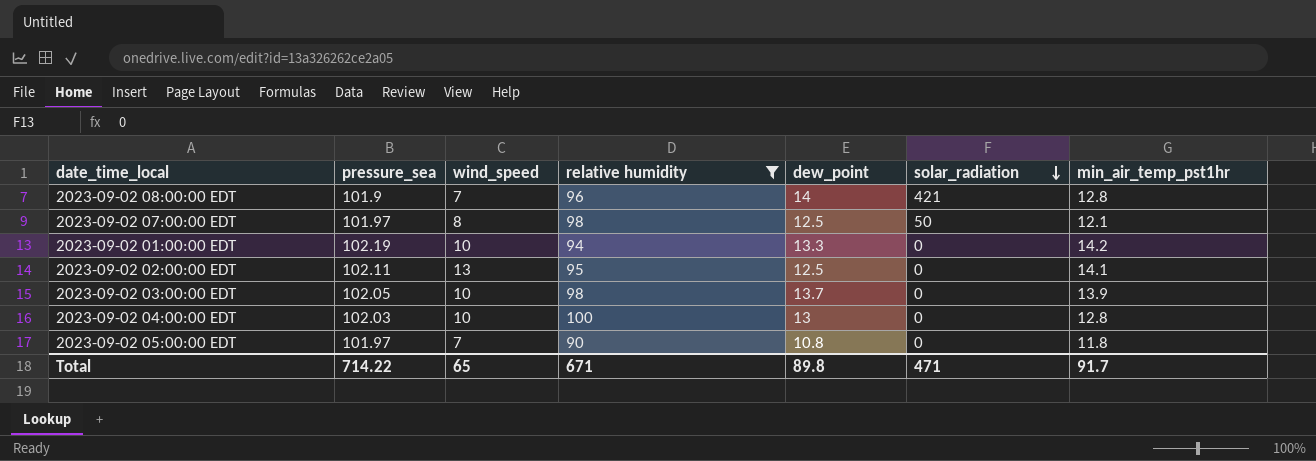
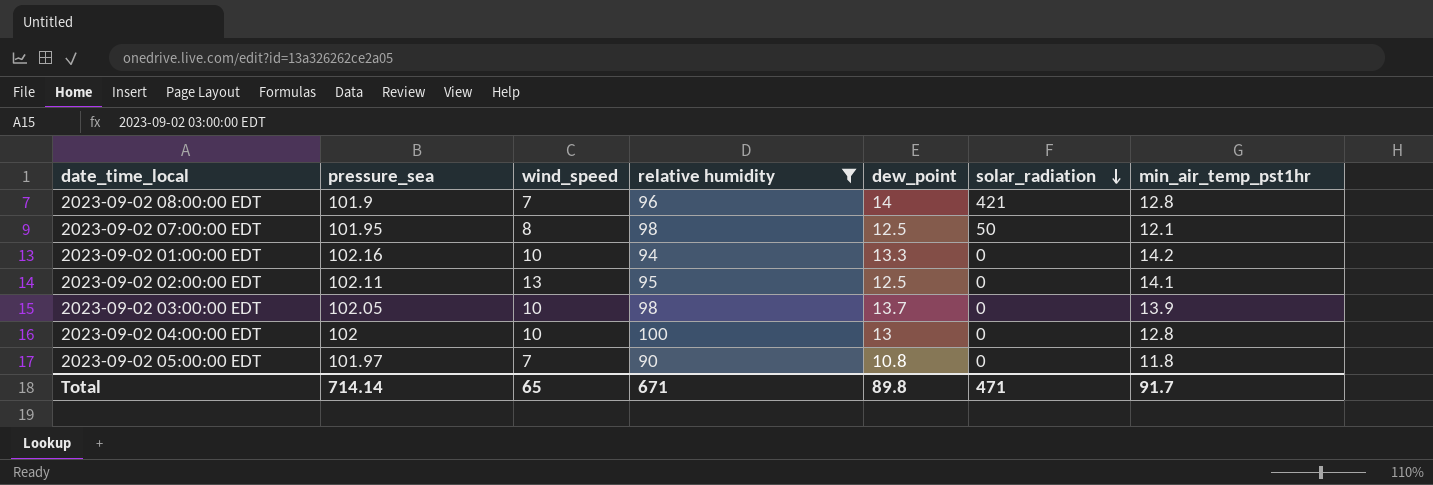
2023-09-02 07:00:00 EDT | pressure_sea: 101.97 -> 101.95
2023-09-02 01:00:00 EDT | pressure_sea: 102.19 -> 102.16
2023-09-02 04:00:00 EDT | pressure_sea: 102.03 -> 102
Total | pressure_sea: 714.22 -> 714.14

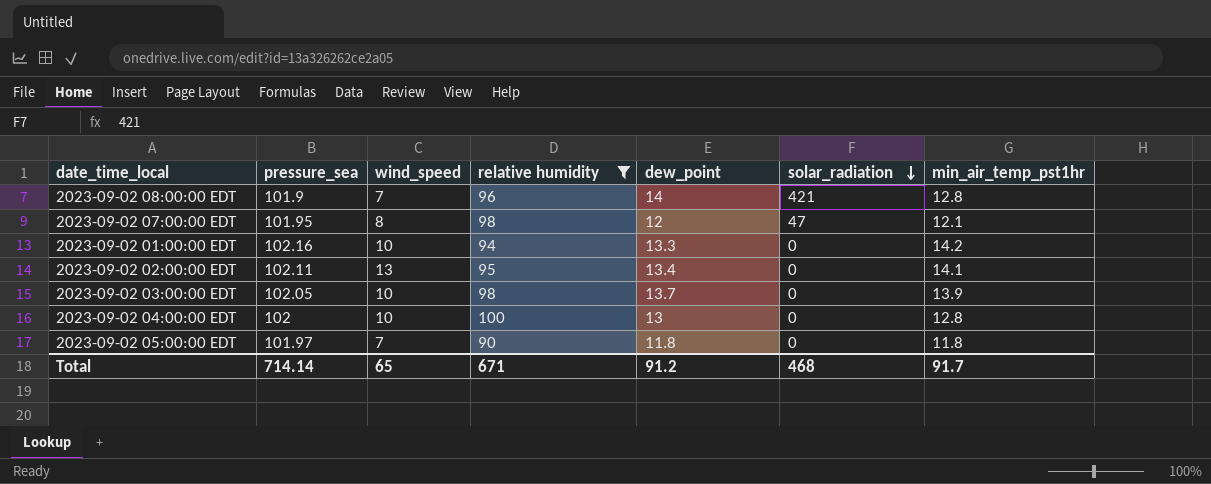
2023-09-02 07:00:00 EDT | dew_point: 12.5 -> 12
2023-09-02 07:00:00 EDT | solar_radiation: 50 -> 47
2023-09-02 02:00:00 EDT | dew_point: 12.5 -> 13.4
2023-09-02 05:00:00 EDT | dew_point: 10.8 -> 11.8
Total | dew_point: 89.8 -> 91.2
Total | solar_radiation: 471 -> 468

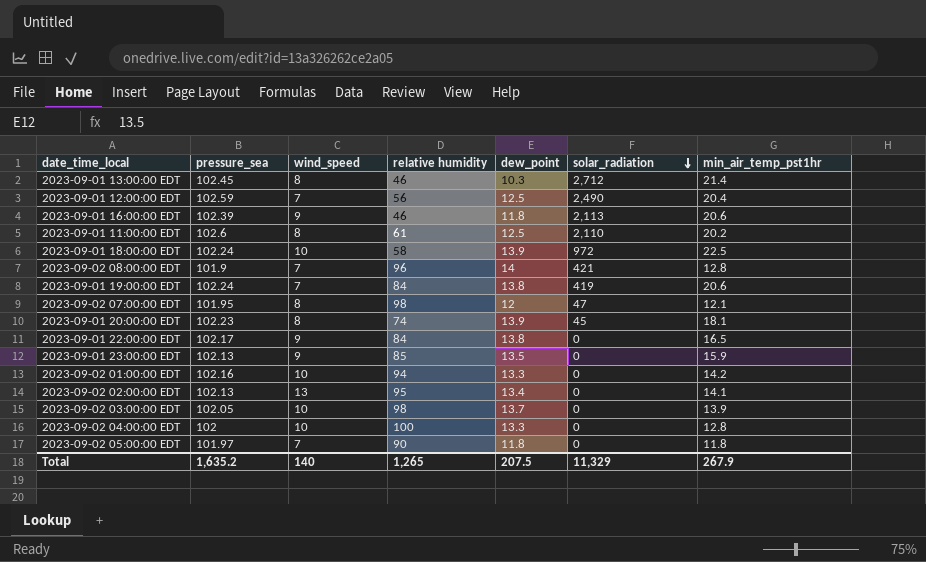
filter: relative humidity >= 90 -> none
2023-09-02 02:00:00 EDT | pressure_sea: 102.11 -> 102.13
2023-09-02 04:00:00 EDT | dew_point: 13 -> 13.3
Total | pressure_sea: 714.14 -> 1,635.2
Total | wind_speed: 65 -> 140
Total | relative humidity: 671 -> 1,265
Total | dew_point: 91.2 -> 207.5
Total | solar_radiation: 468 -> 11,329
Total | min_air_temp_pst1hr: 91.7 -> 267.9

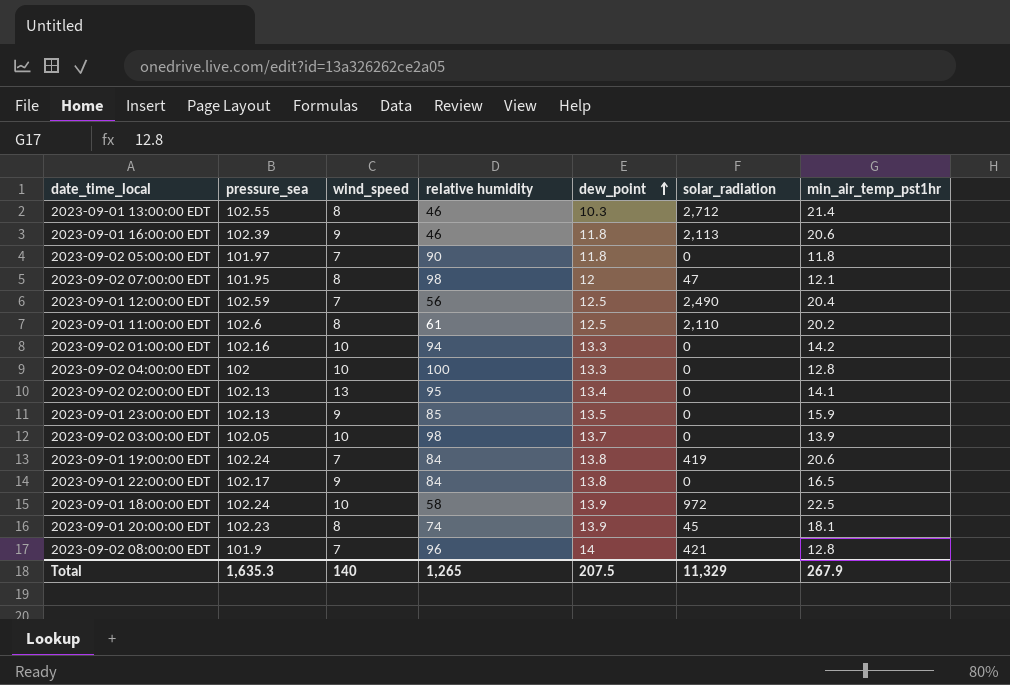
row order: solar_radiation descending -> dew_point ascending
2023-09-01 13:00:00 EDT | pressure_sea: 102.45 -> 102.55
Total | pressure_sea: 1,635.2 -> 1,635.3

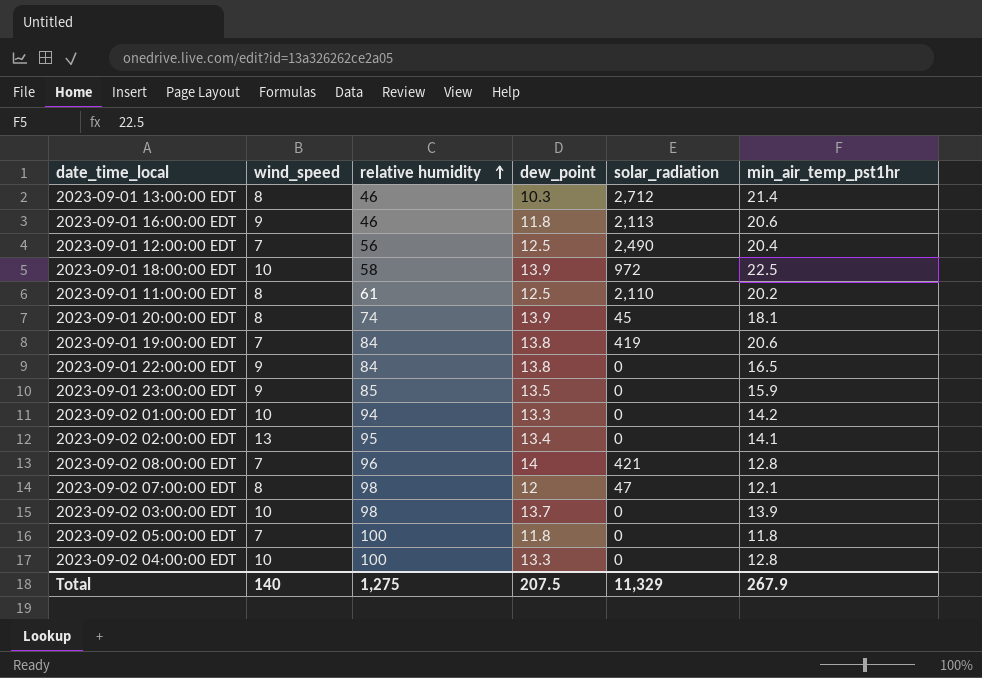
row order: dew_point ascending -> relative humidity ascending
column pressure_sea | position: 2 -> none
2023-09-02 05:00:00 EDT | relative humidity: 90 -> 100
Total | relative humidity: 1,265 -> 1,275

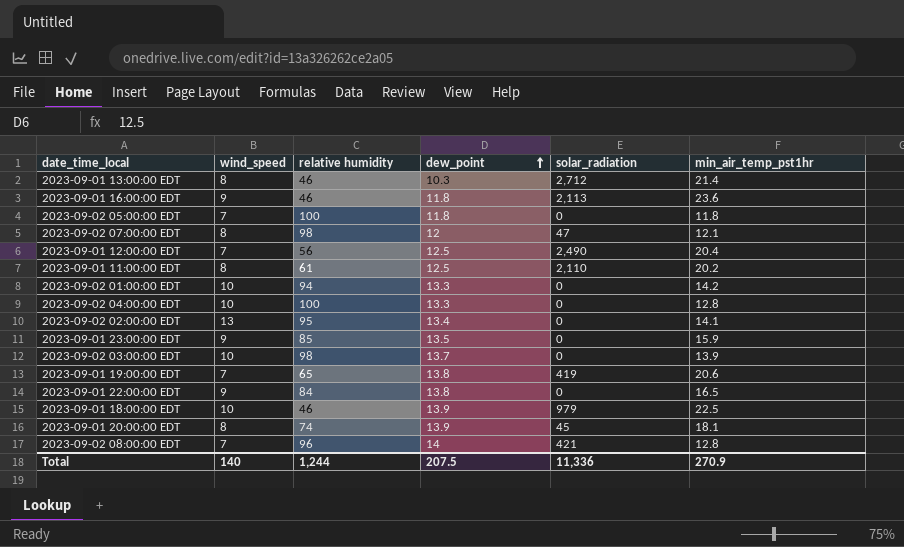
row order: relative humidity ascending -> dew_point ascending
2023-09-01 16:00:00 EDT | min_air_temp_pst1hr: 20.6 -> 23.6
2023-09-01 19:00:00 EDT | relative humidity: 84 -> 65
2023-09-01 18:00:00 EDT | relative humidity: 58 -> 46
2023-09-01 18:00:00 EDT | solar_radiation: 972 -> 979
Total | relative humidity: 1,275 -> 1,244
Total | solar_radiation: 11,329 -> 11,336
Total | min_air_temp_pst1hr: 267.9 -> 270.9

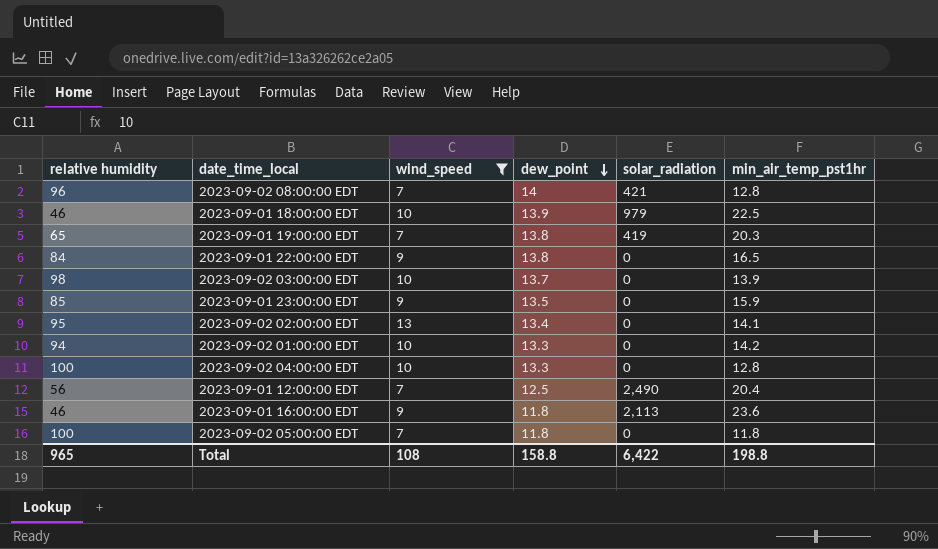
filter: none -> wind_speed != 8
row order: dew_point ascending -> dew_point descending
column relative humidity | position: 3 -> 1
2023-09-01 19:00:00 EDT | min_air_temp_pst1hr: 20.6 -> 20.3
Total | relative humidity: 1,244 -> 965
Total | wind_speed: 140 -> 108
Total | dew_point: 207.5 -> 158.8
Total | solar_radiation: 11,336 -> 6,422
Total | min_air_temp_pst1hr: 270.9 -> 198.8

